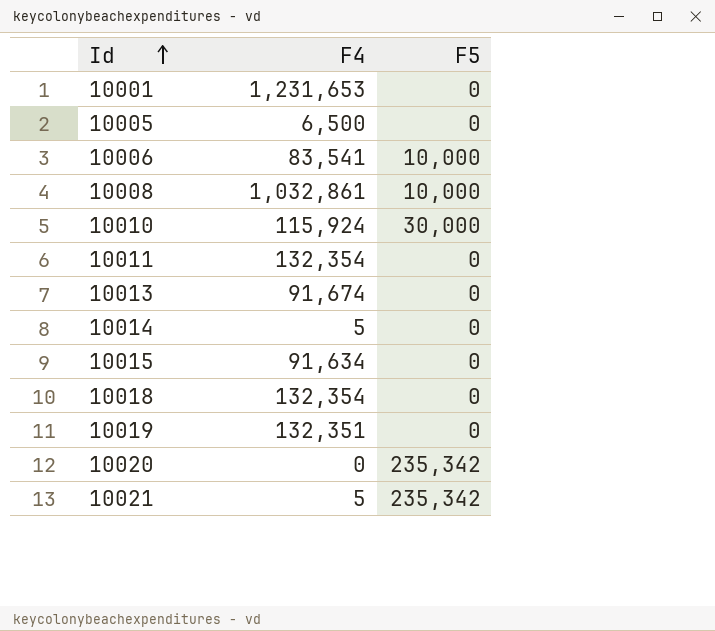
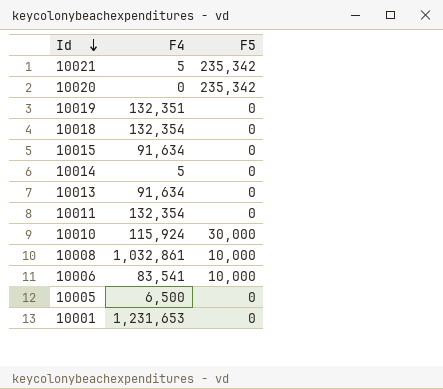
row order: Id ascending -> Id descending
10013 | F4: 91,674 -> 91,634

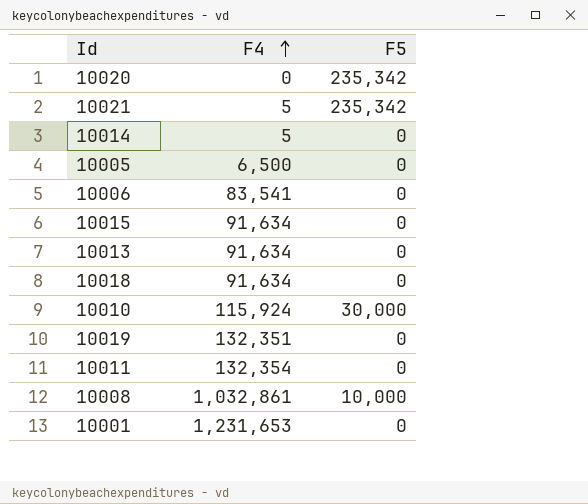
row order: Id descending -> F4 ascending
10006 | F5: 10,000 -> 0
10018 | F4: 132,354 -> 91,634

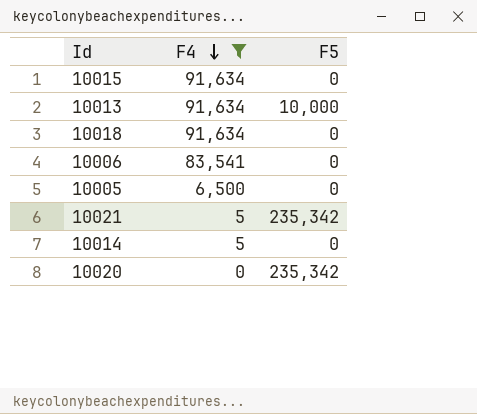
filter: none -> F4 <= 91,634
row order: F4 ascending -> F4 descending
10013 | F5: 0 -> 10,000

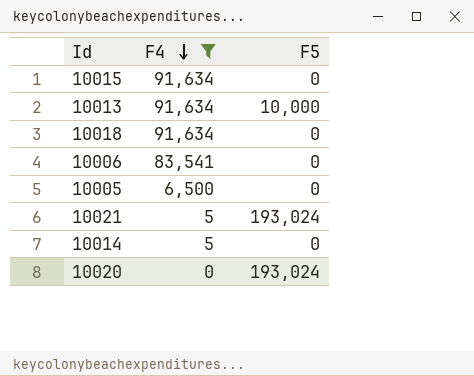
10021 | F5: 235,342 -> 193,024
10020 | F5: 235,342 -> 193,024

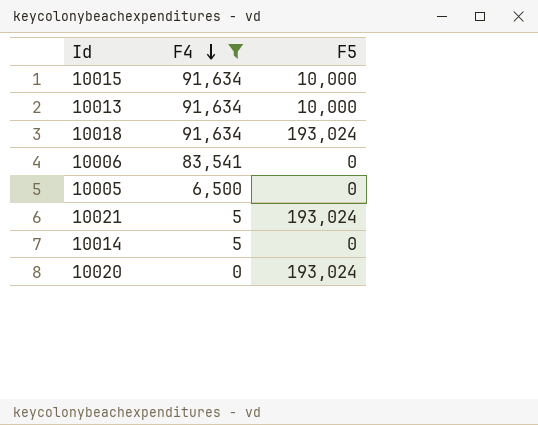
10015 | F5: 0 -> 10,000
10018 | F5: 0 -> 193,024

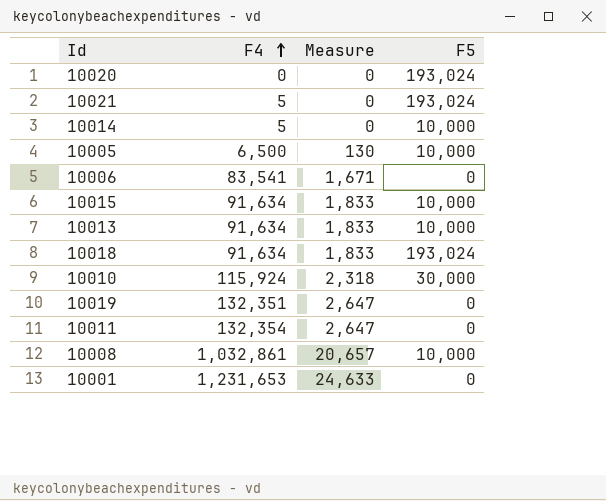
filter: F4 <= 91,634 -> none
row order: F4 descending -> F4 ascending
column Measure | formula: none -> [F4] * 0.02
10014 | F5: 0 -> 10,000
10005 | F5: 0 -> 10,000

